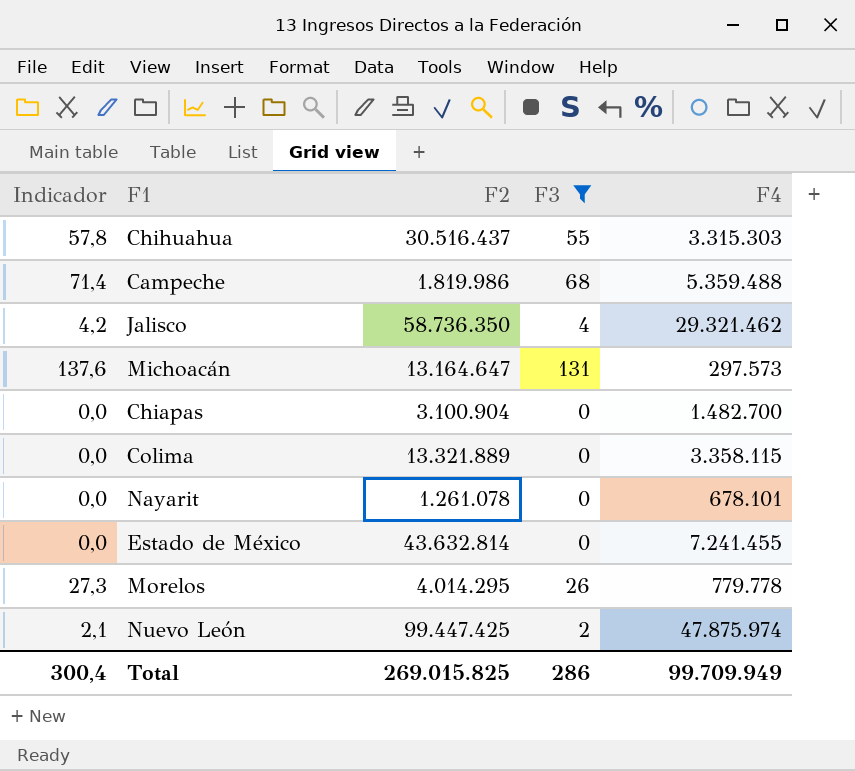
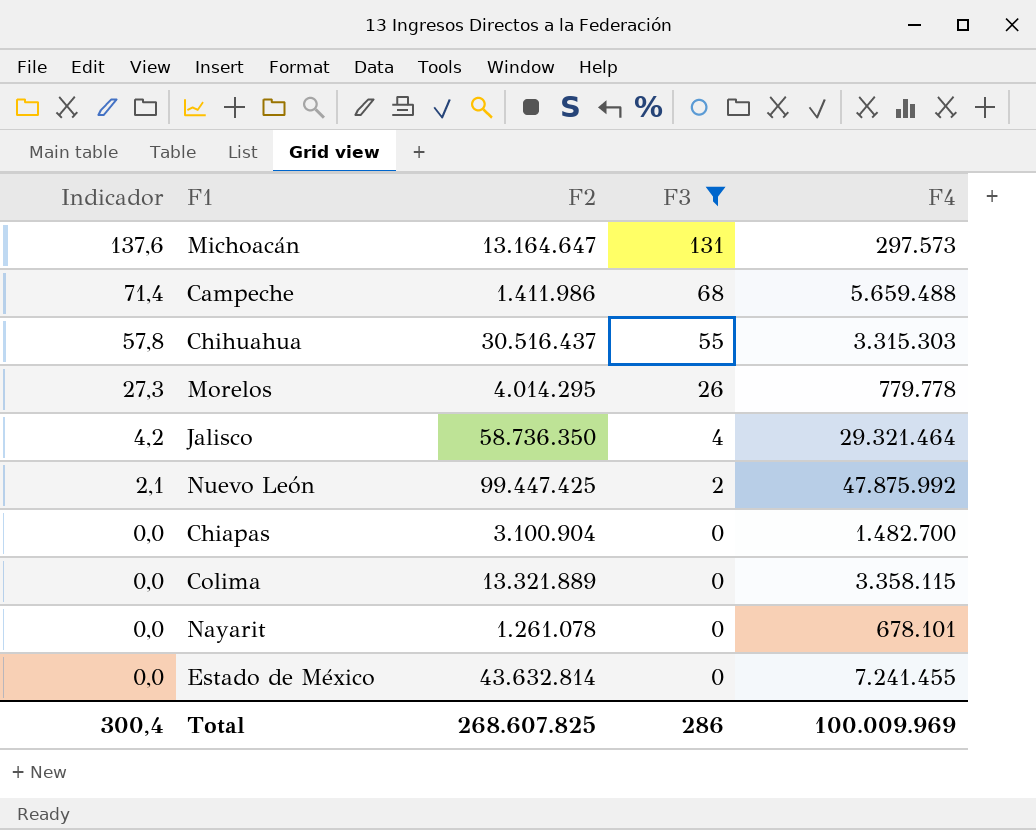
row order: none -> Indicador descending
Campeche | F2: 1.819.986 -> 1.411.986
Campeche | F4: 5.359.488 -> 5.659.488
Jalisco | F4: 29.321.462 -> 29.321.464
Nuevo León | F4: 47.875.974 -> 47.875.992
Total | F2: 269.015.825 -> 268.607.825
Total | F4: 99.709.949 -> 100.009.969

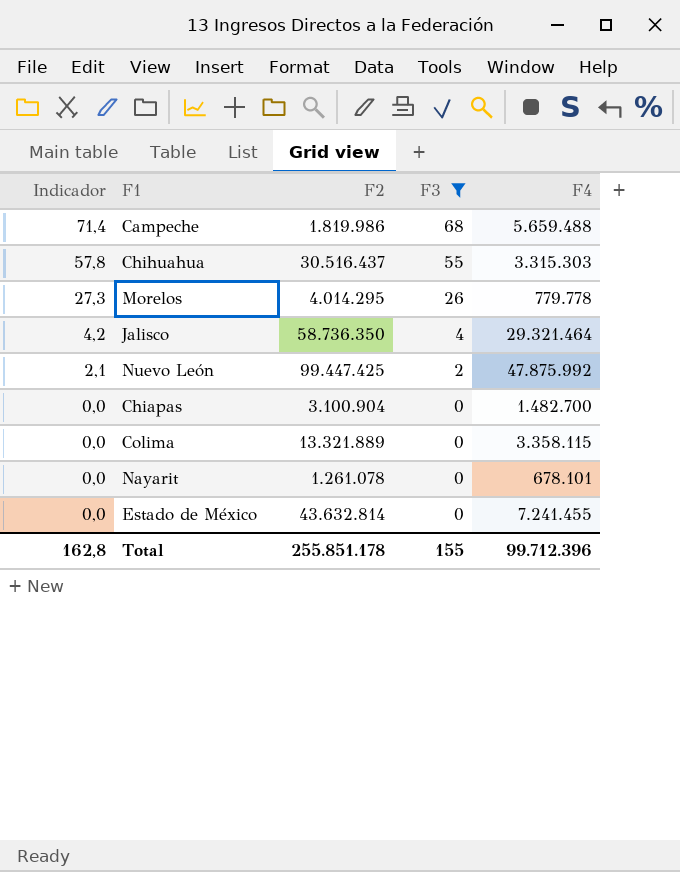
row Michoacán: 137,6 | 13.164.647 | 131 | 297.573 -> none
Campeche | F2: 1.411.986 -> 1.819.986
Total | Indicador: 300,4 -> 162,8
Total | F2: 268.607.825 -> 255.851.178
Total | F3: 286 -> 155
Total | F4: 100.009.969 -> 99.712.396

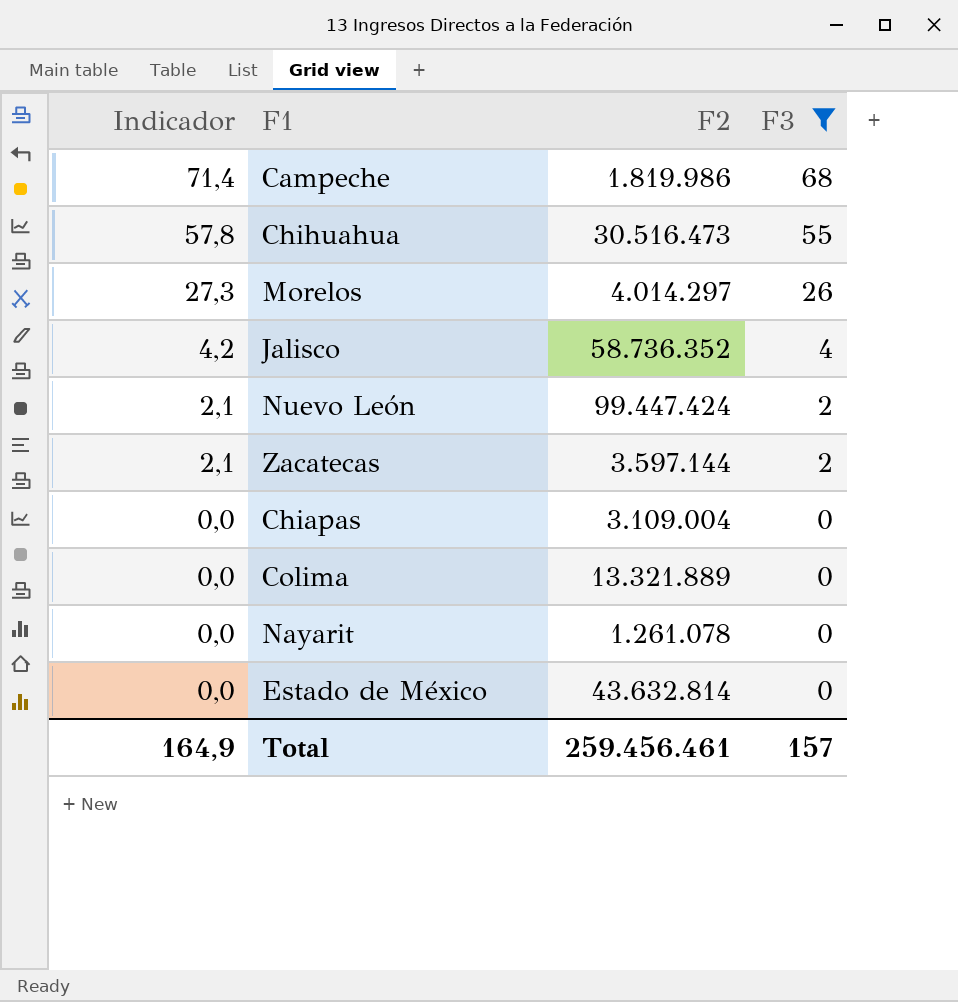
column F4 | position: 5 -> none
Chihuahua | F2: 30.516.437 -> 30.516.473
Morelos | F2: 4.014.295 -> 4.014.297
Jalisco | F2: 58.736.350 -> 58.736.352
Nuevo León | F2: 99.447.425 -> 99.447.424
row Zacatecas: none -> 2,1 | 3.597.144 | 2
Chiapas | F2: 3.100.904 -> 3.109.004
Total | Indicador: 162,8 -> 164,9
Total | F2: 255.851.178 -> 259.456.461
Total | F3: 155 -> 157

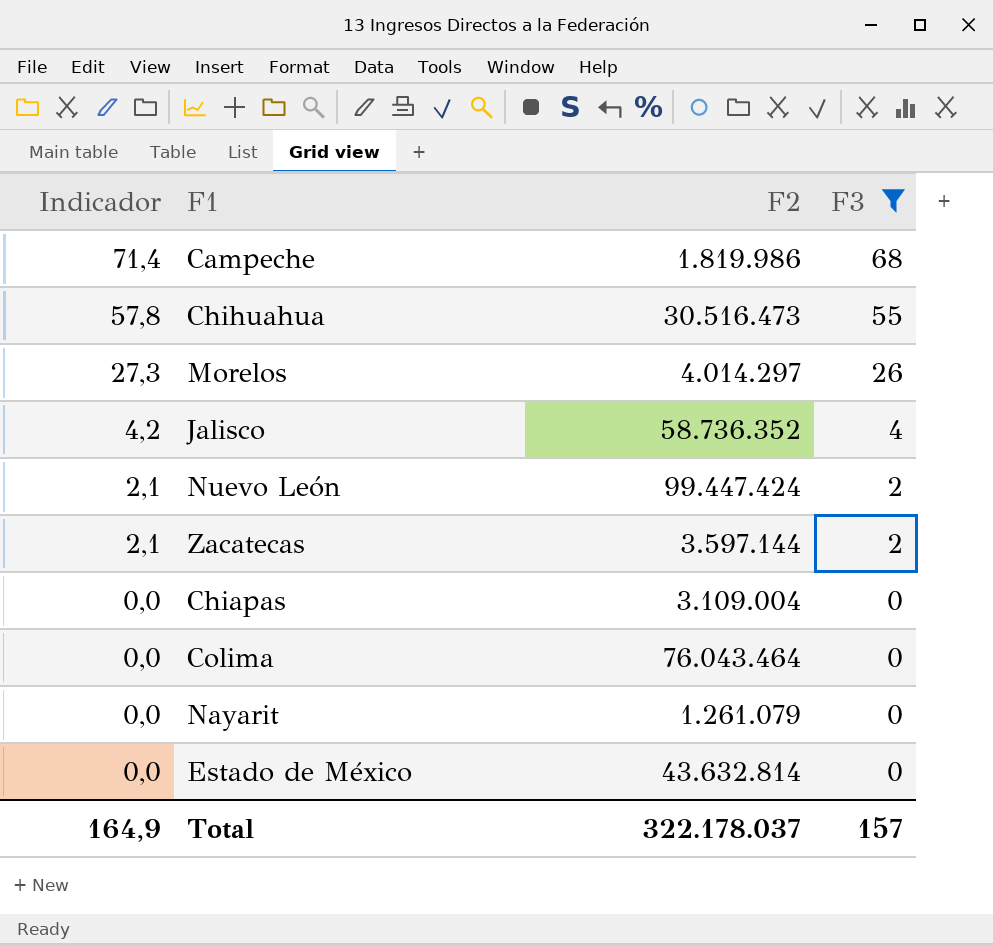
Colima | F2: 13.321.889 -> 76.043.464
Nayarit | F2: 1.261.078 -> 1.261.079
Total | F2: 259.456.461 -> 322.178.037

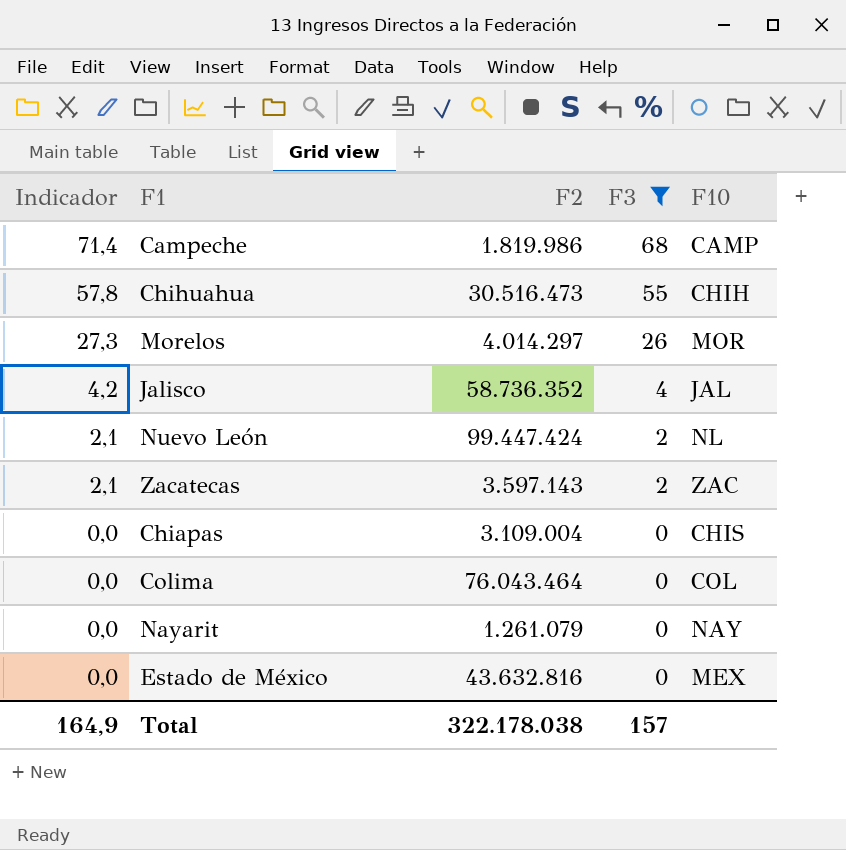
column F10 | position: none -> 5
Zacatecas | F2: 3.597.144 -> 3.597.143
Estado de México | F2: 43.632.814 -> 43.632.816
Total | F2: 322.178.037 -> 322.178.038

